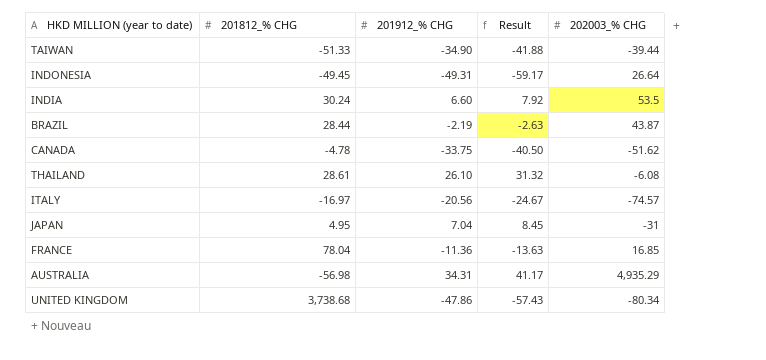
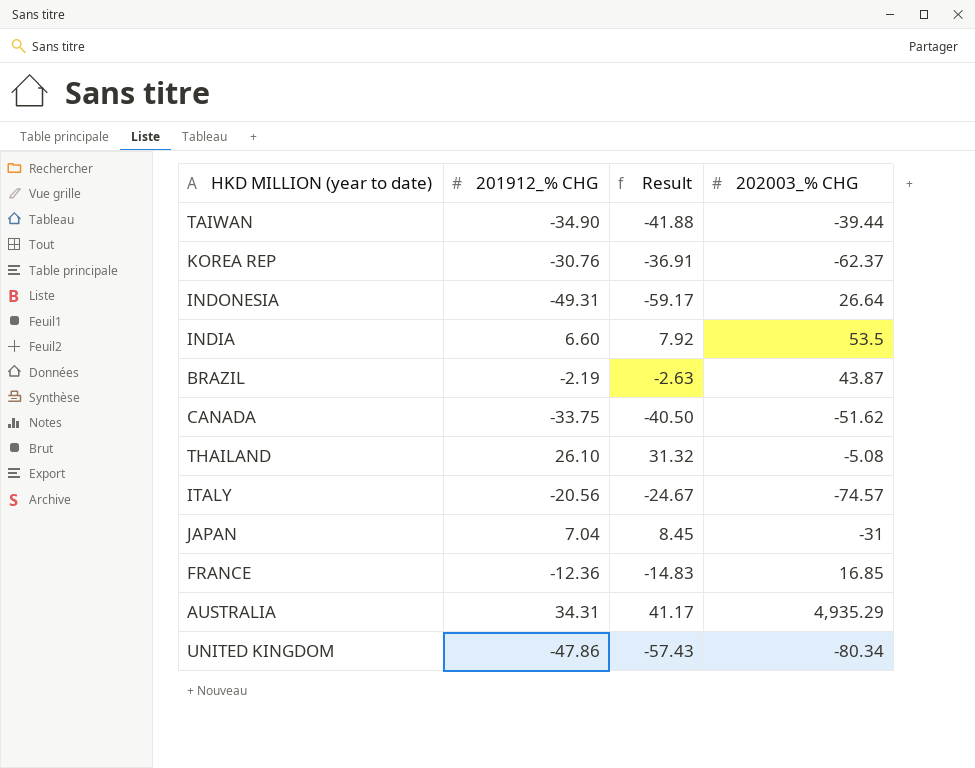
column 201812_% CHG | position: 2 -> none
row KOREA REP: none -> -30.76 | -36.91 | -62.37
THAILAND | 202003_% CHG: -6.08 -> -5.08
FRANCE | 201912_% CHG: -11.36 -> -12.36
FRANCE | Result: -13.63 -> -14.83

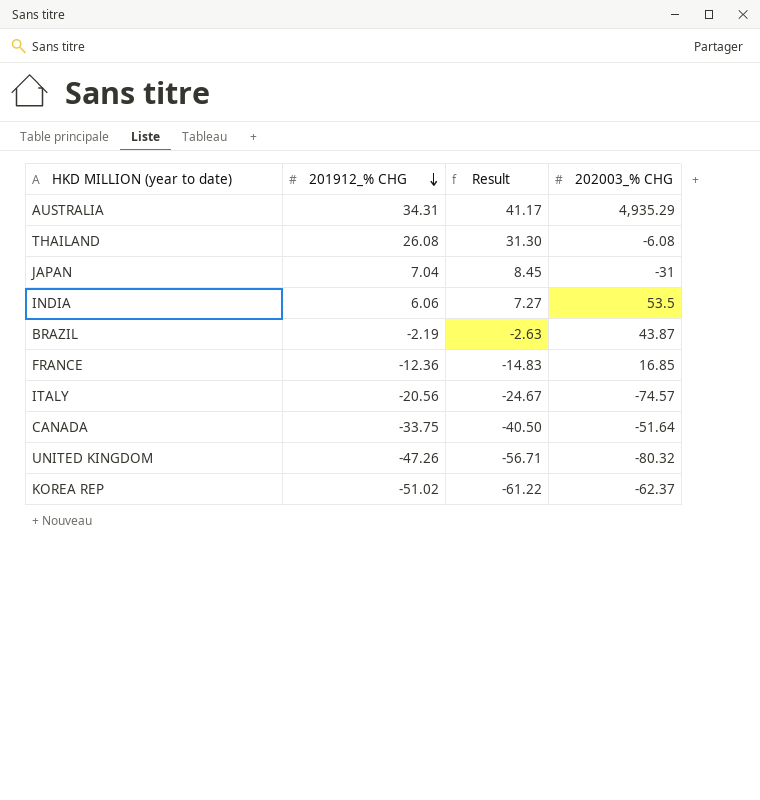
row order: none -> 201912_% CHG descending
row TAIWAN: -34.90 | -41.88 | -39.44 -> none
row INDONESIA: -49.31 | -59.17 | 26.64 -> none
THAILAND | 201912_% CHG: 26.10 -> 26.08
THAILAND | Result: 31.32 -> 31.30
THAILAND | 202003_% CHG: -5.08 -> -6.08
INDIA | 201912_% CHG: 6.60 -> 6.06
INDIA | Result: 7.92 -> 7.27
CANADA | 202003_% CHG: -51.62 -> -51.64
UNITED KINGDOM | 201912_% CHG: -47.86 -> -47.26
UNITED KINGDOM | Result: -57.43 -> -56.71
UNITED KINGDOM | 202003_% CHG: -80.34 -> -80.32
KOREA REP | 201912_% CHG: -30.76 -> -51.02
KOREA REP | Result: -36.91 -> -61.22

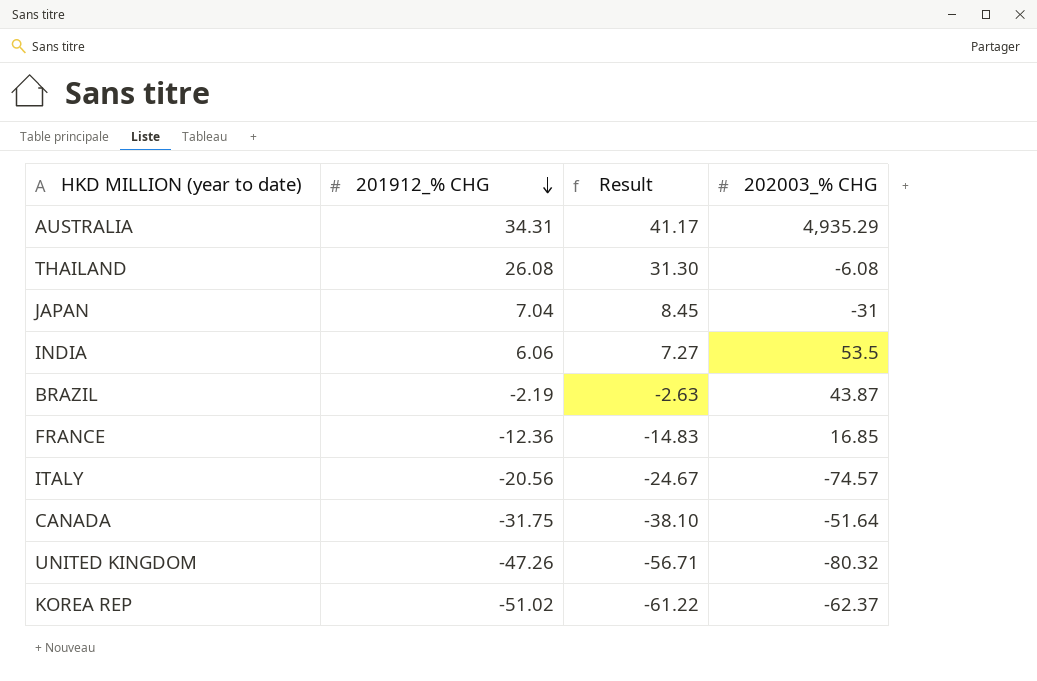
CANADA | 201912_% CHG: -33.75 -> -31.75
CANADA | Result: -40.50 -> -38.10

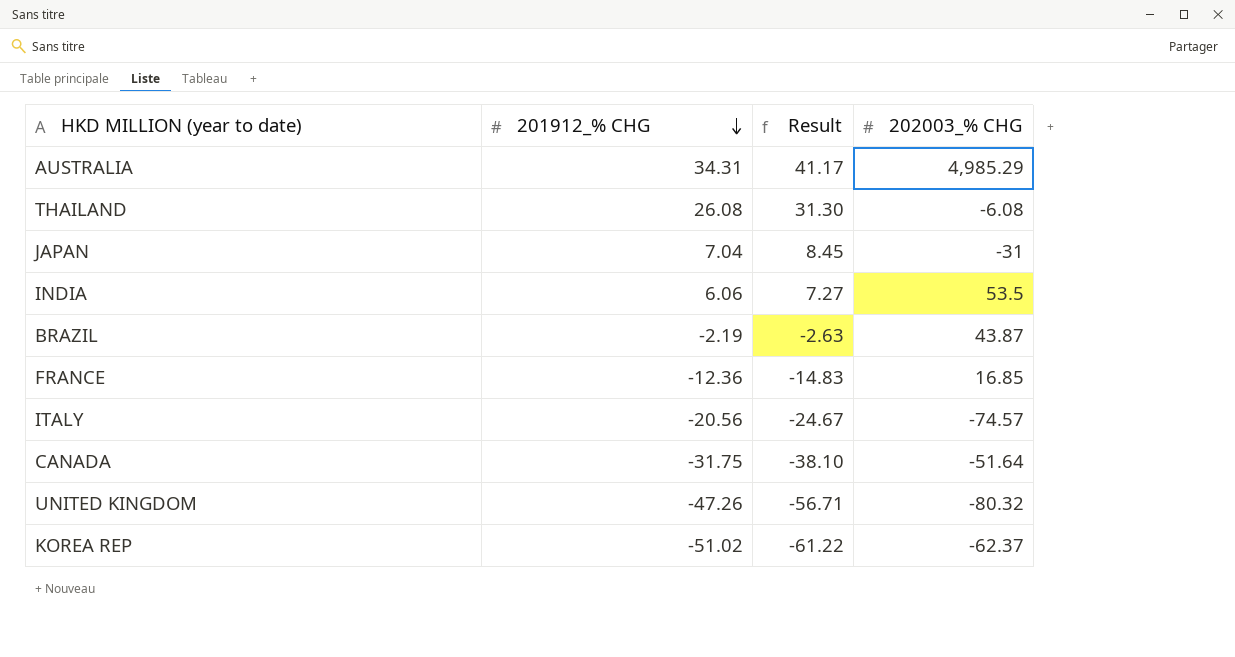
AUSTRALIA | 202003_% CHG: 4,935.29 -> 4,985.29

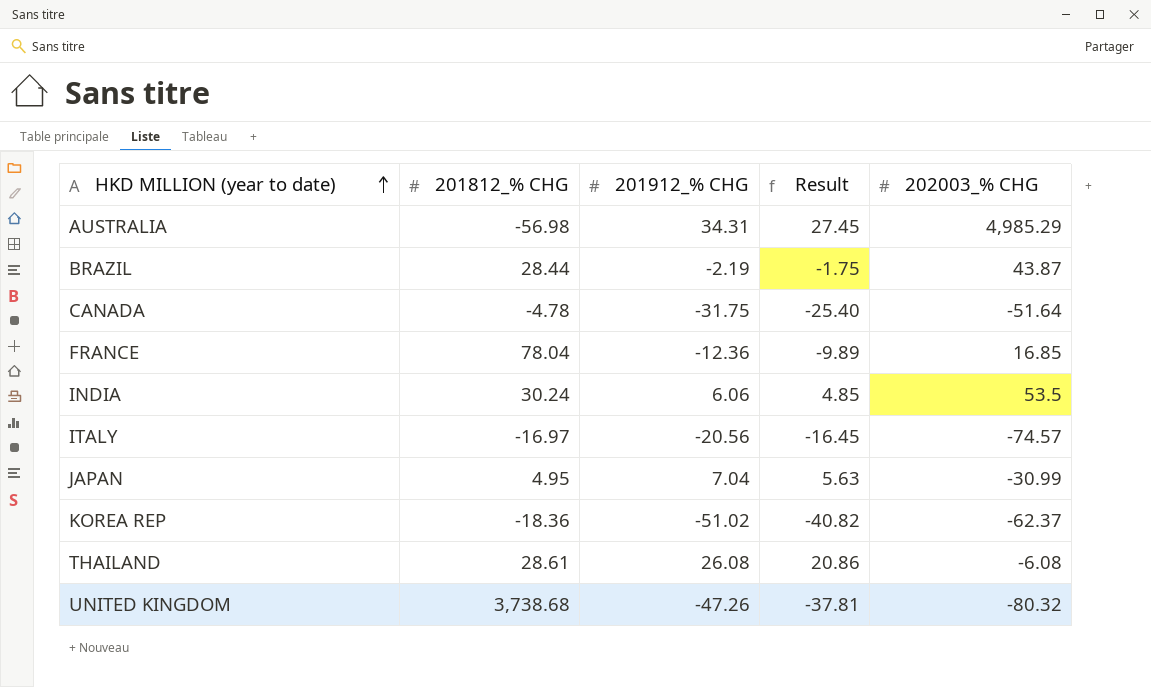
row order: 201912_% CHG descending -> HKD MILLION (year to date) ascending
column 201812_% CHG | position: none -> 2
column Result | formula: [201912_% CHG] * 1.2 -> [201912_% CHG] * 0.8
JAPAN | 202003_% CHG: -31 -> -30.99

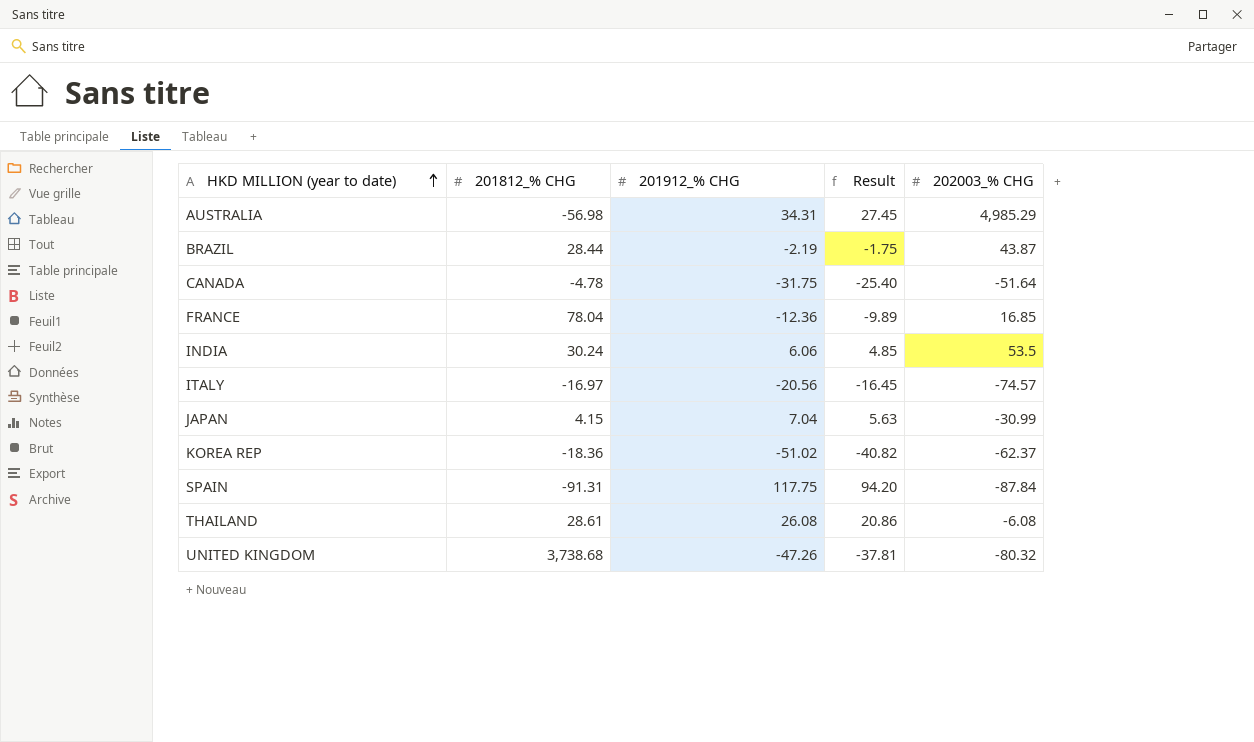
JAPAN | 201812_% CHG: 4.95 -> 4.15
row SPAIN: none -> -91.31 | 117.75 | 94.20 | -87.84

